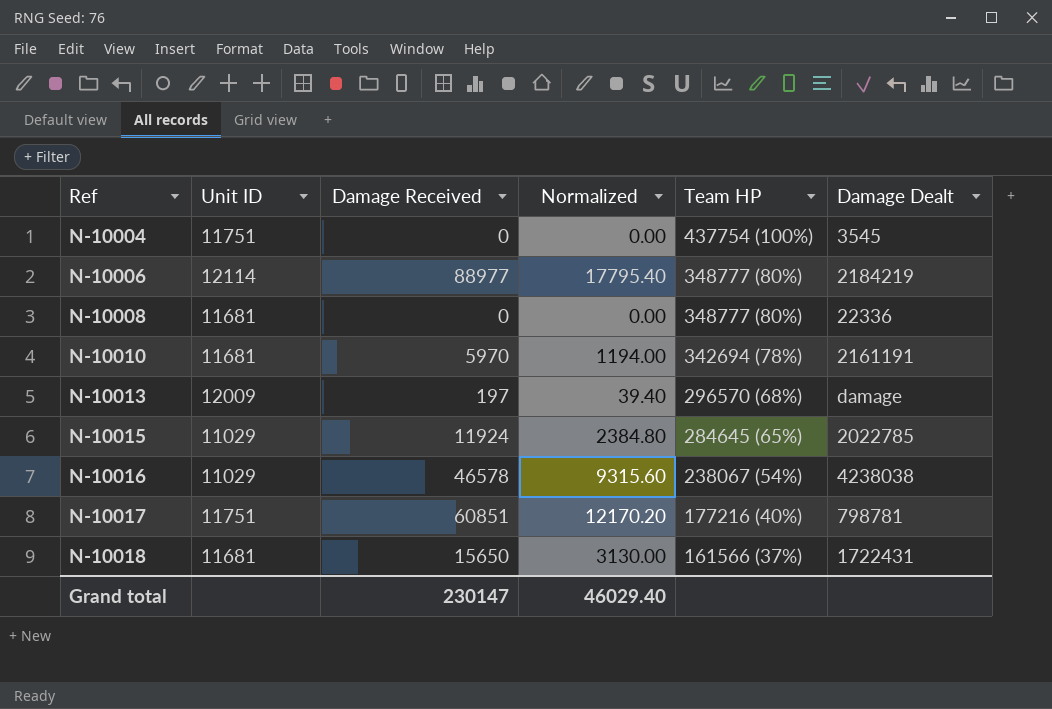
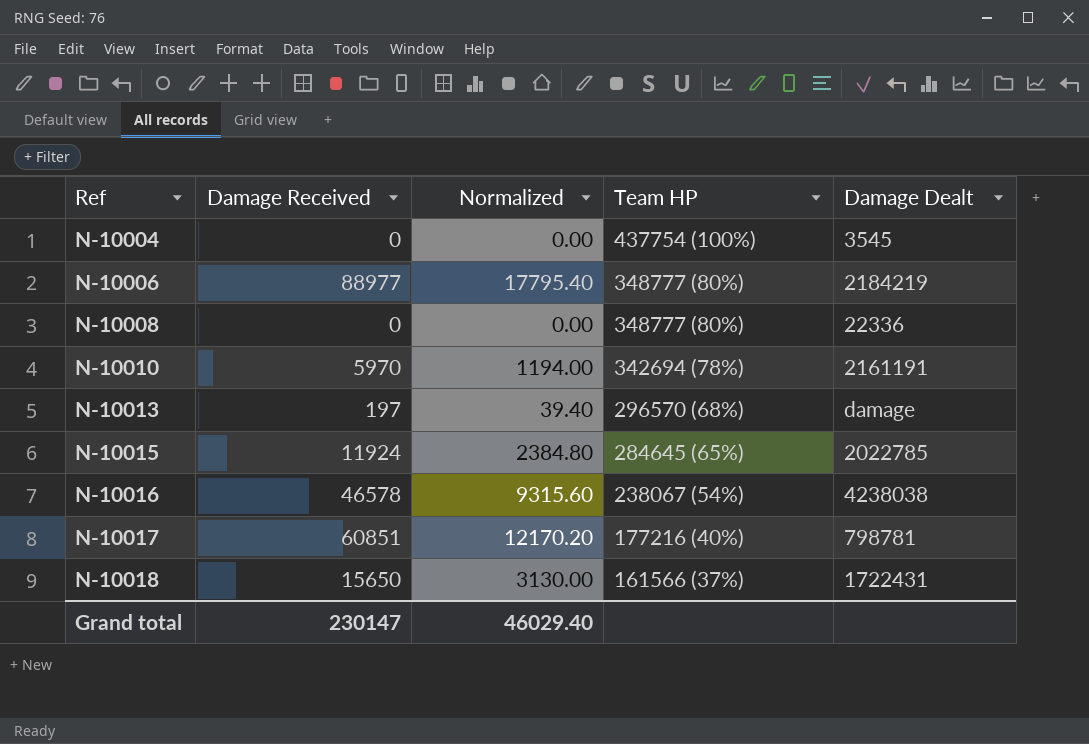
column Unit ID | position: 2 -> none

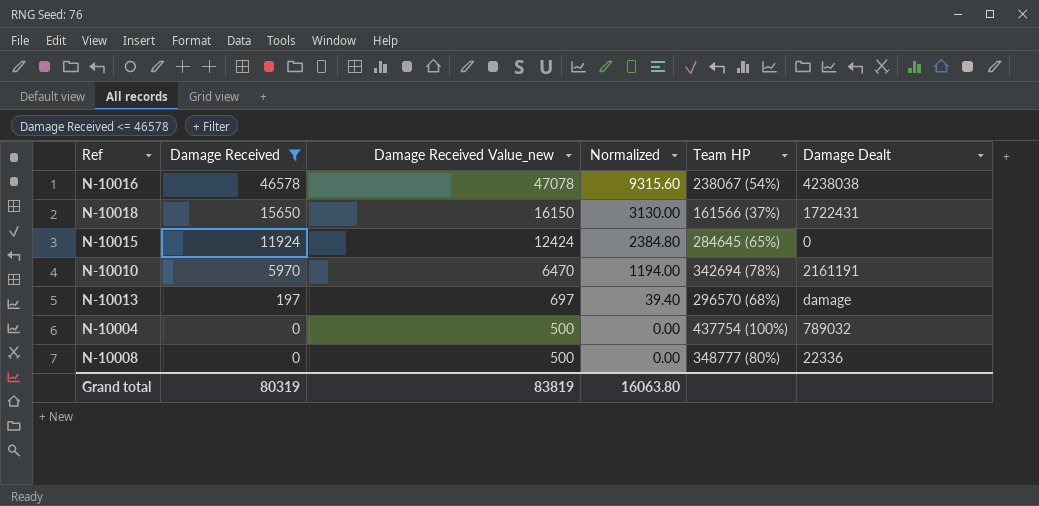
filter: none -> Damage Received <= 46578
row order: Ref ascending -> Damage Received descending
column Damage Received Value_new | formula: none -> [Damage Received] + 500
N-10015 | Damage Dealt: 2022785 -> 0
N-10004 | Damage Dealt: 3545 -> 789032
Grand total | Damage Received: 230147 -> 80319
Grand total | Normalized: 46029.40 -> 16063.80

